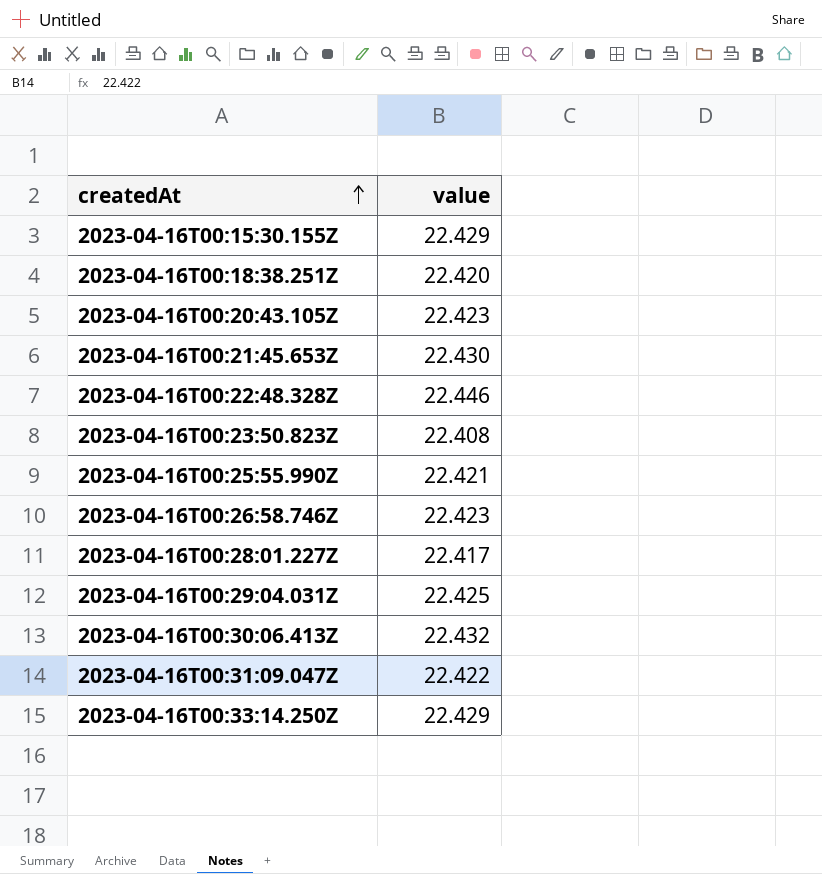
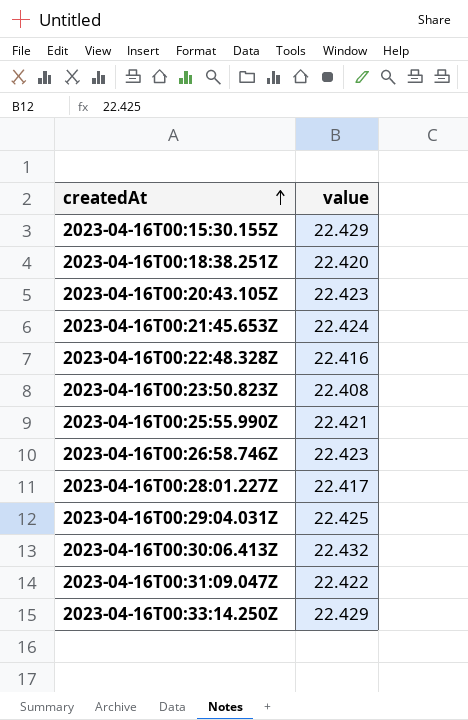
2023-04-16T00:21:45.653Z | value: 22.430 -> 22.424
2023-04-16T00:22:48.328Z | value: 22.446 -> 22.416

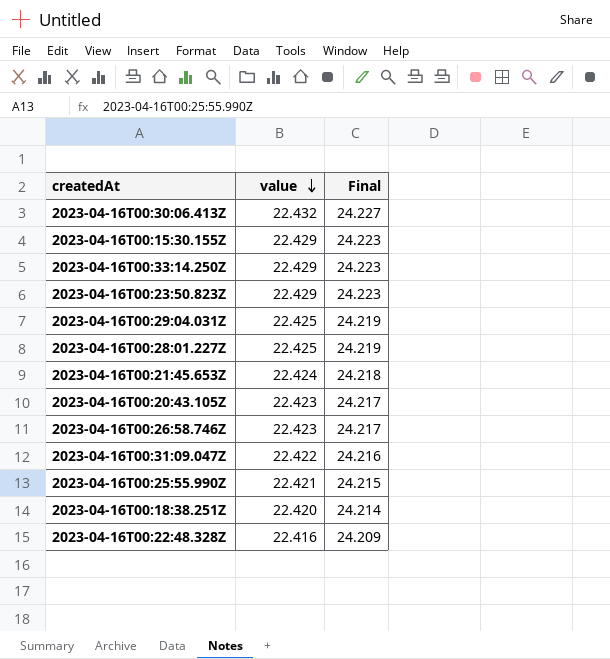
row order: createdAt ascending -> value descending
column Final | formula: none -> [value] * 1.08
2023-04-16T00:23:50.823Z | value: 22.408 -> 22.429
2023-04-16T00:28:01.227Z | value: 22.417 -> 22.425

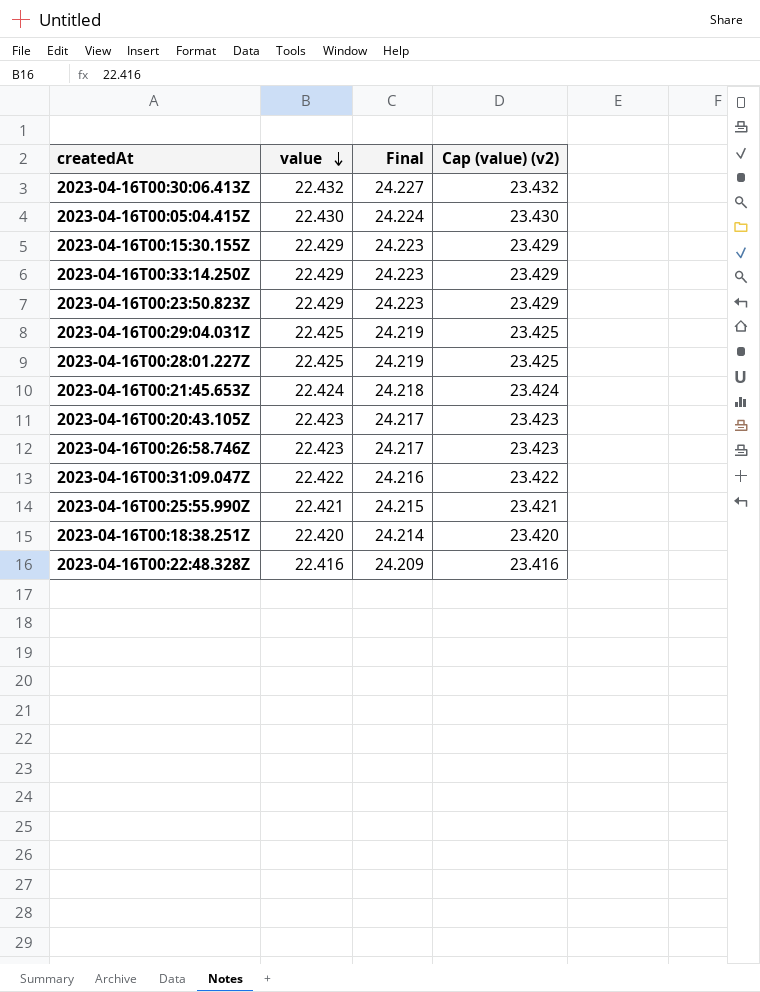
column Cap (value) (v2) | formula: none -> [value] + 1
row 2023-04-16T00:05:04.415Z: none -> 22.430 | 24.224 | 23.430

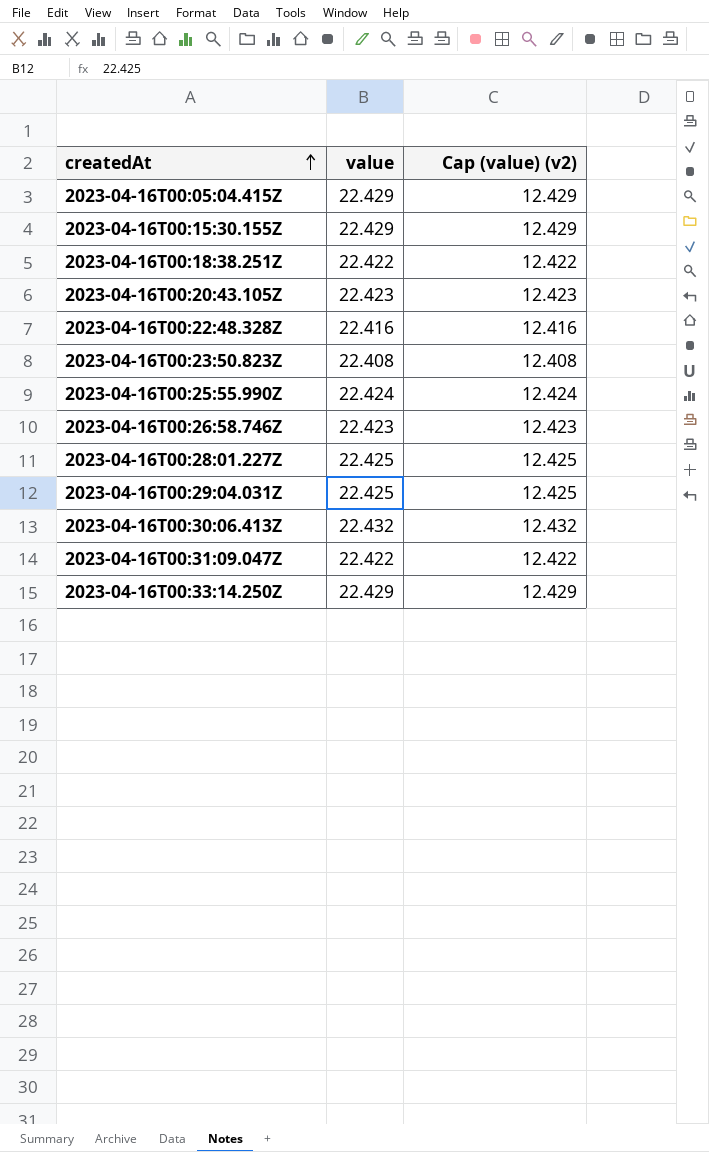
row order: value descending -> createdAt ascending
column Final | formula: [value] * 1.08 -> none
column Cap (value) (v2) | formula: [value] + 1 -> [value] - 10
row 2023-04-16T00:21:45.653Z: 22.424 | 24.218 | 23.424 -> none
2023-04-16T00:05:04.415Z | value: 22.430 -> 22.429
2023-04-16T00:18:38.251Z | value: 22.420 -> 22.422
2023-04-16T00:23:50.823Z | value: 22.429 -> 22.408
2023-04-16T00:25:55.990Z | value: 22.421 -> 22.424

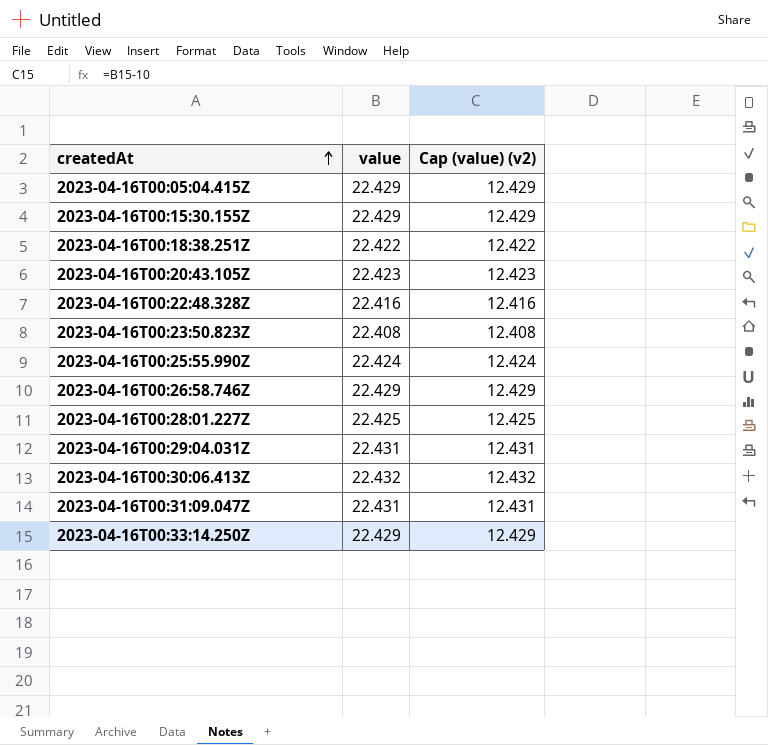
2023-04-16T00:26:58.746Z | value: 22.423 -> 22.429
2023-04-16T00:26:58.746Z | Cap (value) (v2): 12.423 -> 12.429
2023-04-16T00:29:04.031Z | value: 22.425 -> 22.431
2023-04-16T00:29:04.031Z | Cap (value) (v2): 12.425 -> 12.431
2023-04-16T00:31:09.047Z | value: 22.422 -> 22.431
2023-04-16T00:31:09.047Z | Cap (value) (v2): 12.422 -> 12.431

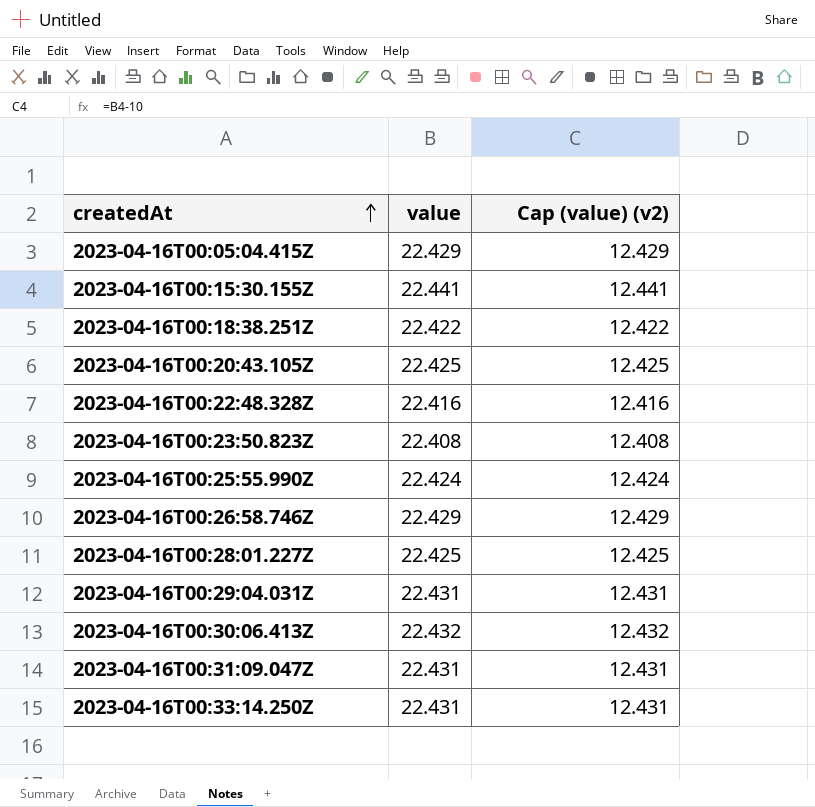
2023-04-16T00:15:30.155Z | value: 22.429 -> 22.441
2023-04-16T00:15:30.155Z | Cap (value) (v2): 12.429 -> 12.441
2023-04-16T00:20:43.105Z | value: 22.423 -> 22.425
2023-04-16T00:20:43.105Z | Cap (value) (v2): 12.423 -> 12.425
2023-04-16T00:33:14.250Z | value: 22.429 -> 22.431
2023-04-16T00:33:14.250Z | Cap (value) (v2): 12.429 -> 12.431

